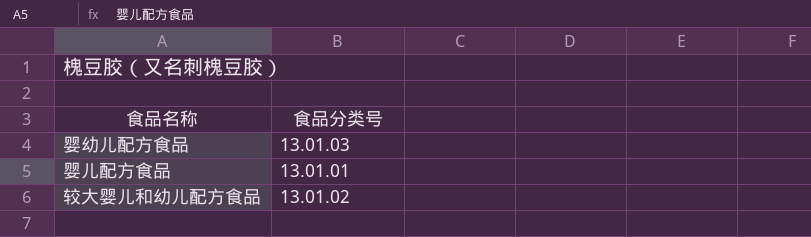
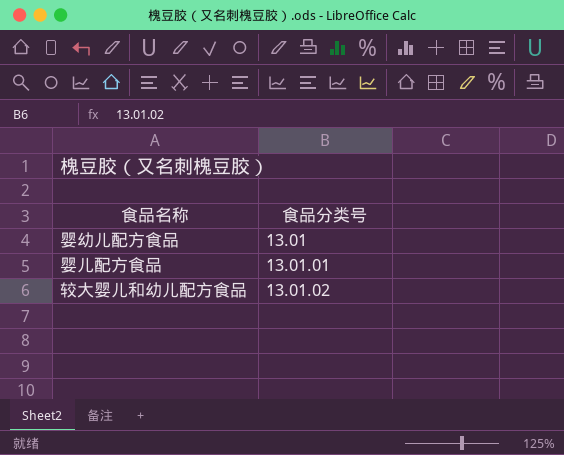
婴幼儿配方食品 | 食品分类号: 13.01.03 -> 13.01

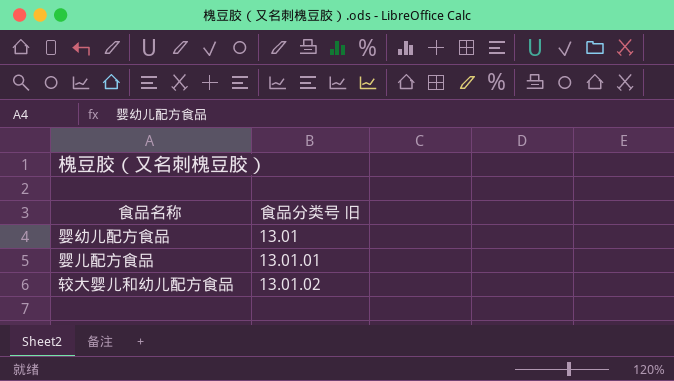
column name: 食品分类号 -> 食品分类号 旧

